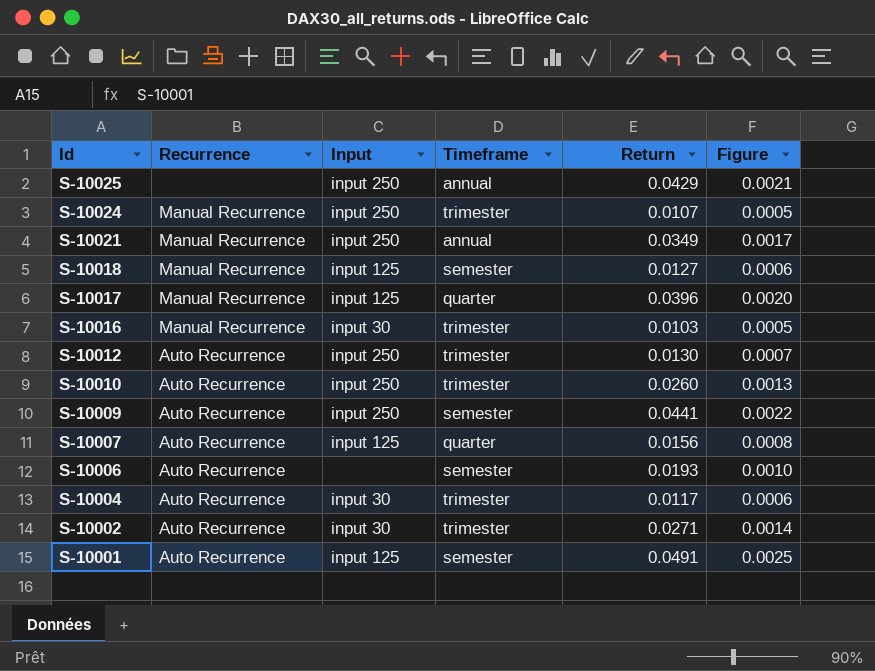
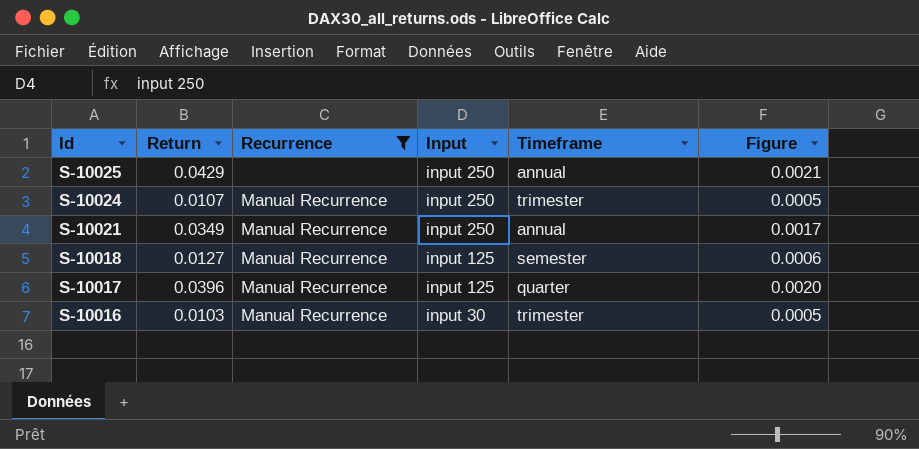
filter: none -> Recurrence != Auto Recurrence
column Return | position: 5 -> 2

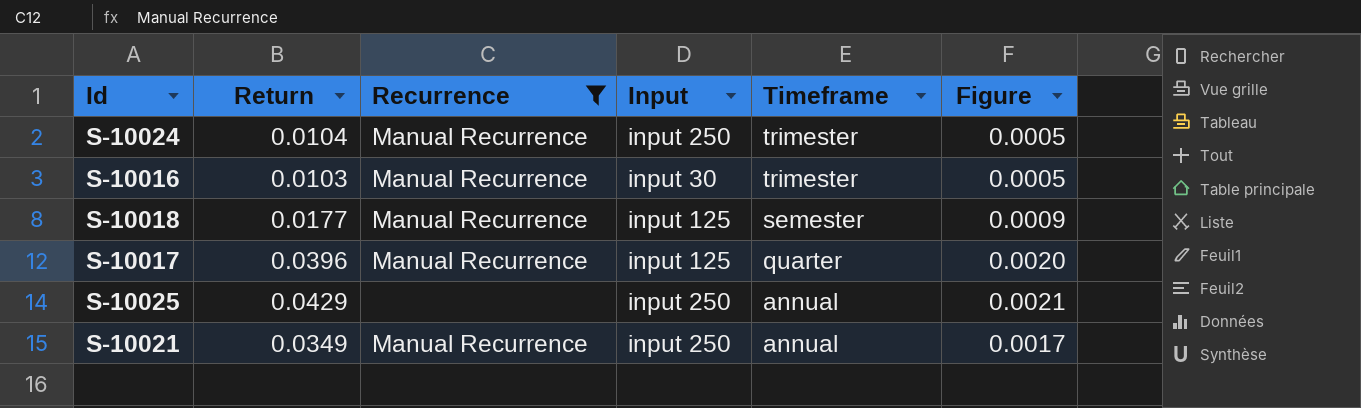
row order: Id descending -> Timeframe descending
S-10024 | Return: 0.0107 -> 0.0104
S-10018 | Return: 0.0127 -> 0.0177
S-10018 | Figure: 0.0006 -> 0.0009

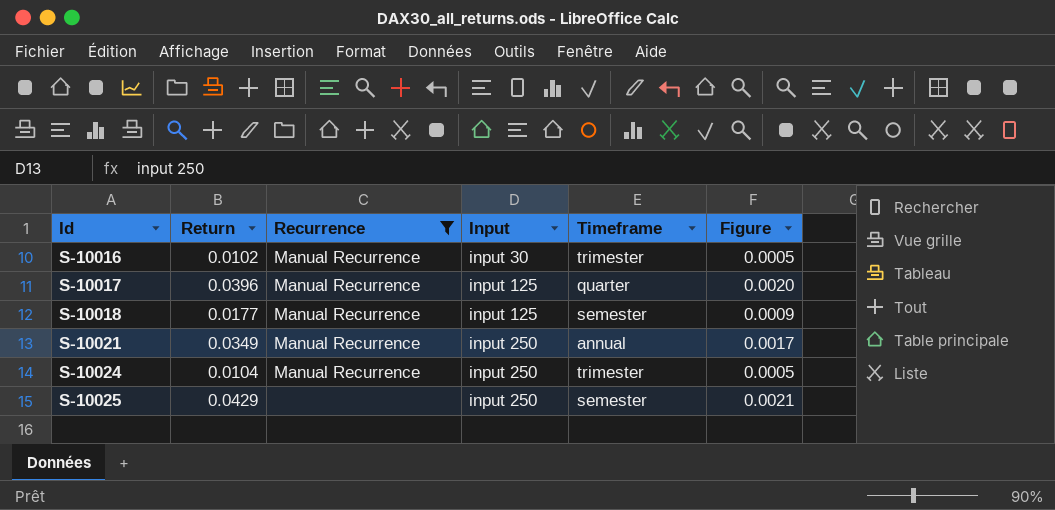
row order: Timeframe descending -> Id ascending
S-10016 | Return: 0.0103 -> 0.0102
S-10025 | Timeframe: annual -> semester

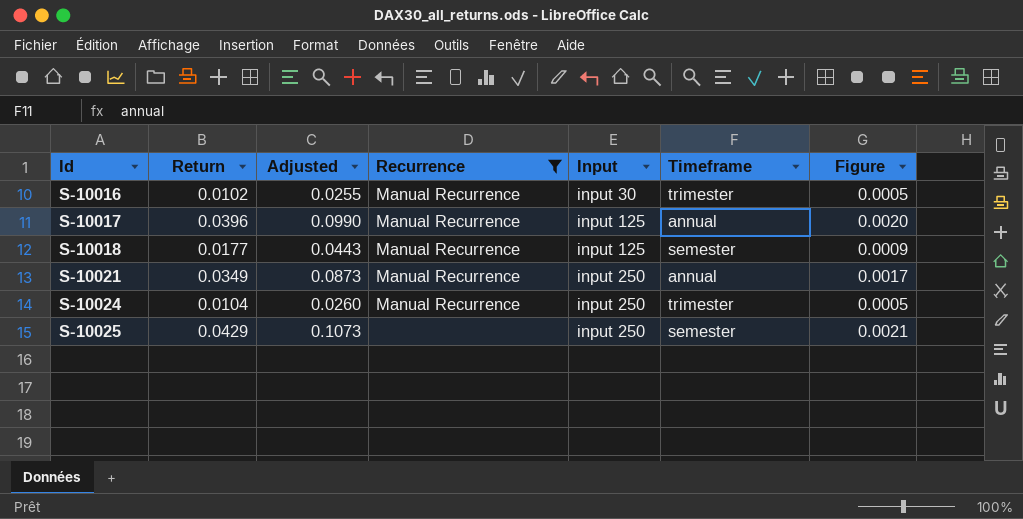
column Adjusted | formula: none -> [Return] * 2.5
S-10017 | Timeframe: quarter -> annual

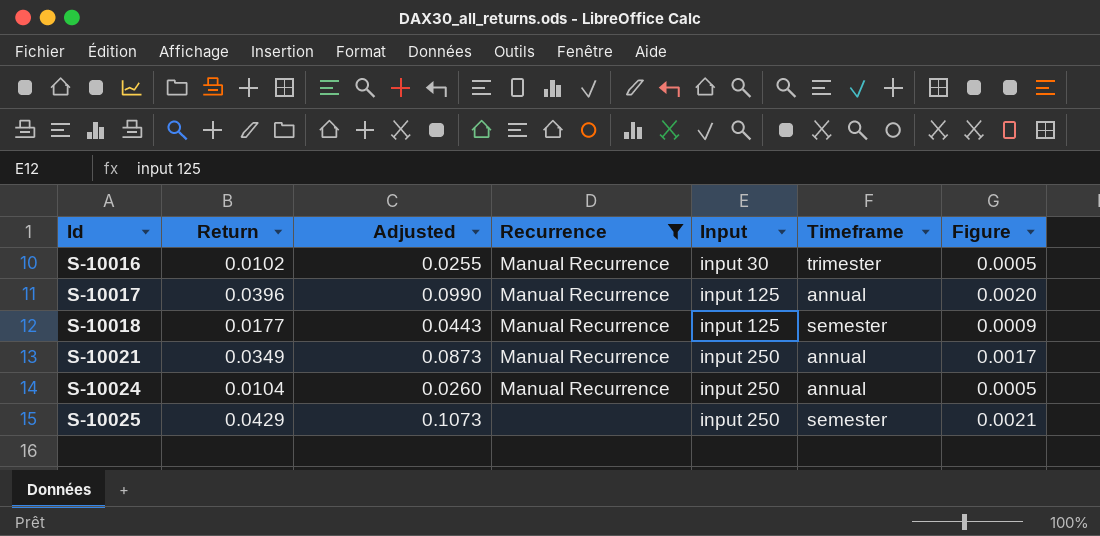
S-10024 | Timeframe: trimester -> annual

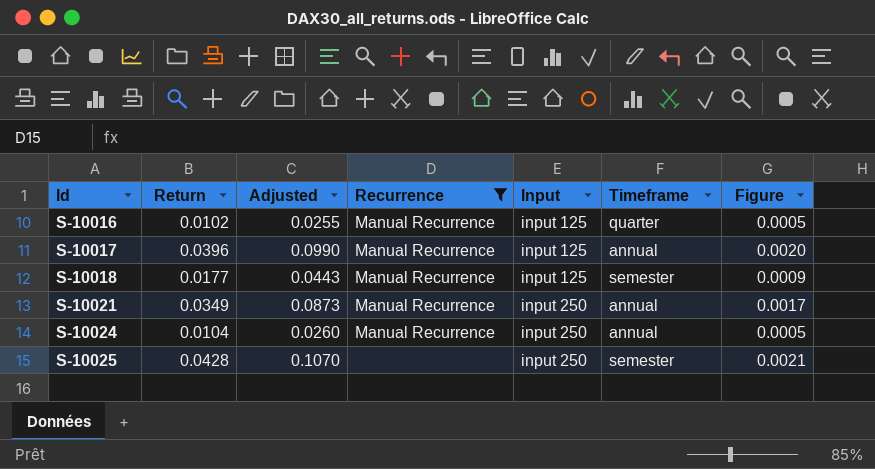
S-10016 | Input: input 30 -> input 125
S-10016 | Timeframe: trimester -> quarter
S-10025 | Return: 0.0429 -> 0.0428
S-10025 | Adjusted: 0.1073 -> 0.1070

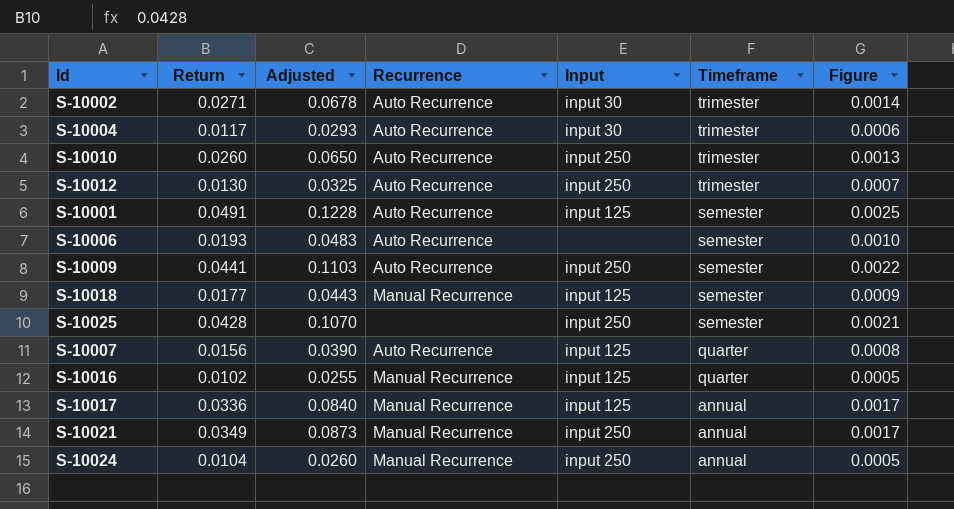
filter: Recurrence != Auto Recurrence -> none
row order: Id ascending -> Timeframe descending
S-10017 | Return: 0.0396 -> 0.0336
S-10017 | Adjusted: 0.0990 -> 0.0840
S-10017 | Figure: 0.0020 -> 0.0017

